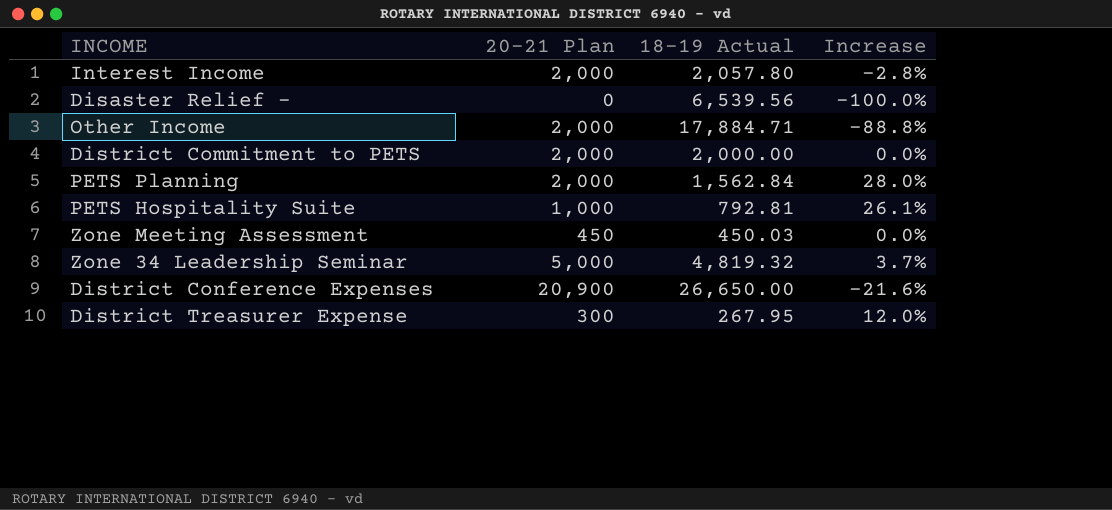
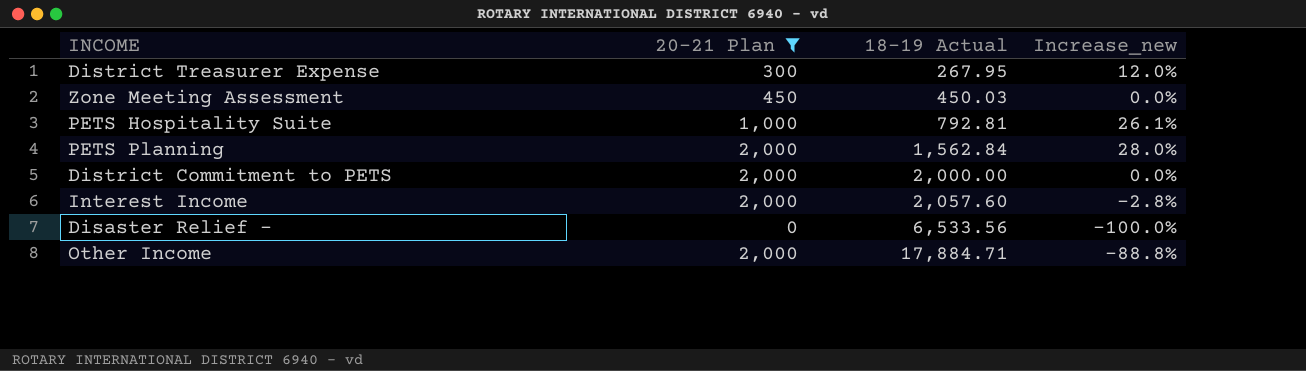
filter: none -> 20-21 Plan <= 2,000
row order: none -> 18-19 Actual ascending
column name: Increase -> Increase_new
Interest Income | 18-19 Actual: 2,057.80 -> 2,057.60
Disaster Relief - | 18-19 Actual: 6,539.56 -> 6,533.56

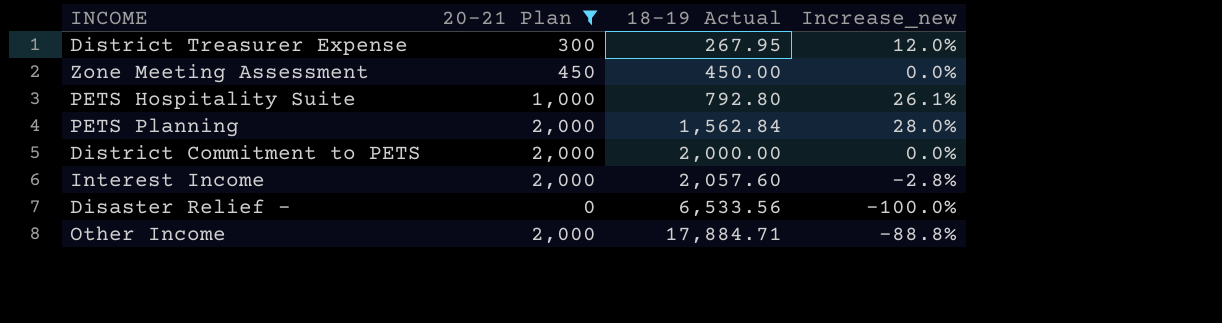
Zone Meeting Assessment | 18-19 Actual: 450.03 -> 450.00
PETS Hospitality Suite | 18-19 Actual: 792.81 -> 792.80

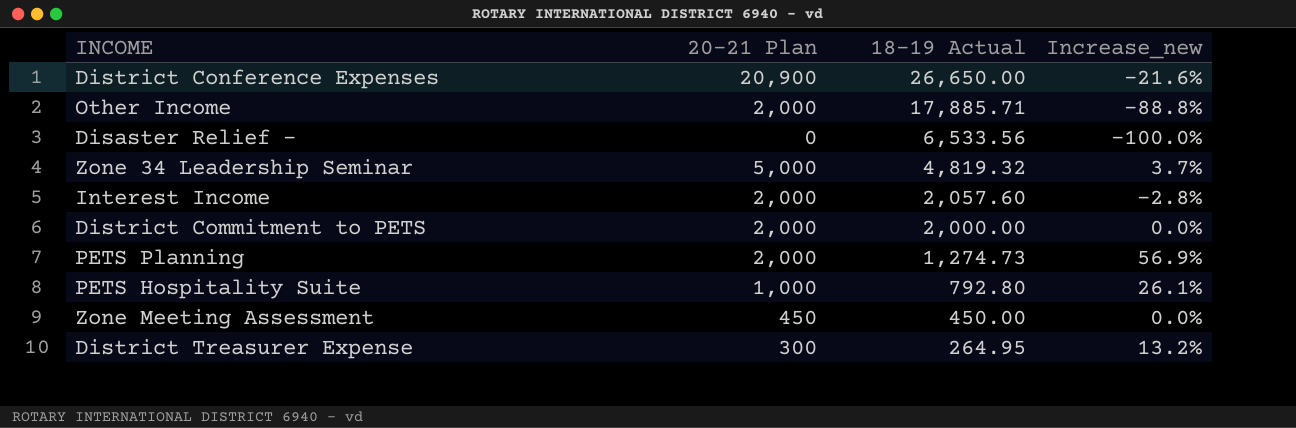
filter: 20-21 Plan <= 2,000 -> none
row order: 18-19 Actual ascending -> 18-19 Actual descending
Other Income | 18-19 Actual: 17,884.71 -> 17,885.71
PETS Planning | 18-19 Actual: 1,562.84 -> 1,274.73
PETS Planning | Increase_new: 28.0% -> 56.9%
District Treasurer Expense | 18-19 Actual: 267.95 -> 264.95
District Treasurer Expense | Increase_new: 12.0% -> 13.2%

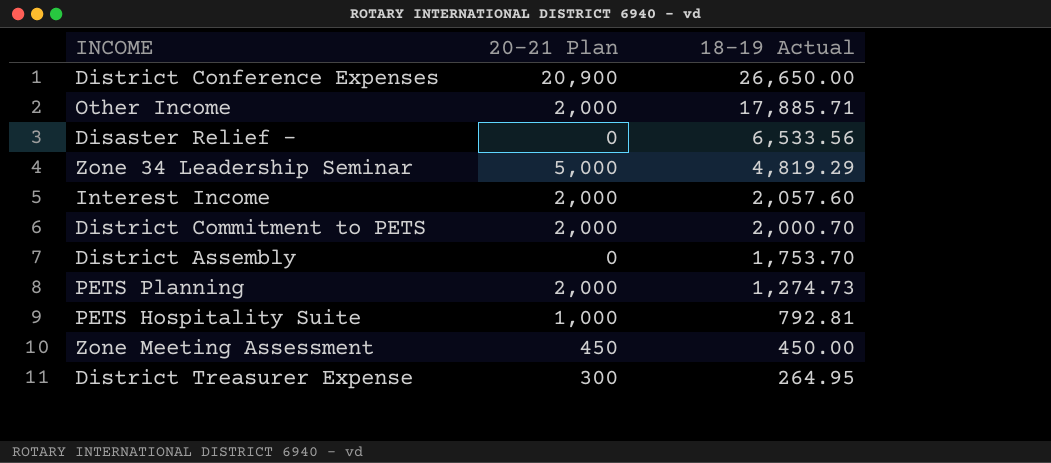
column Increase_new | formula: ([20-21 Plan] - [18-19 Actual]) / [18-19 Actual] -> none
Zone 34 Leadership Seminar | 18-19 Actual: 4,819.32 -> 4,819.29
District Commitment to PETS | 18-19 Actual: 2,000.00 -> 2,000.70
row District Assembly: none -> 0 | 1,753.70
PETS Hospitality Suite | 18-19 Actual: 792.80 -> 792.81

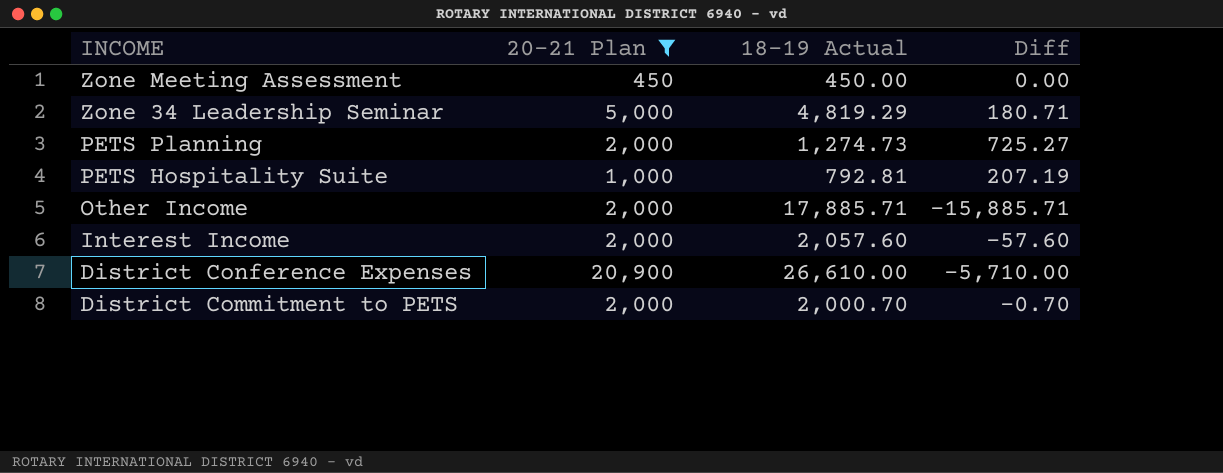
filter: none -> 20-21 Plan >= 450
row order: 18-19 Actual descending -> INCOME descending
column Diff | formula: none -> [20-21 Plan] - [18-19 Actual]
District Conference Expenses | 18-19 Actual: 26,650.00 -> 26,610.00

